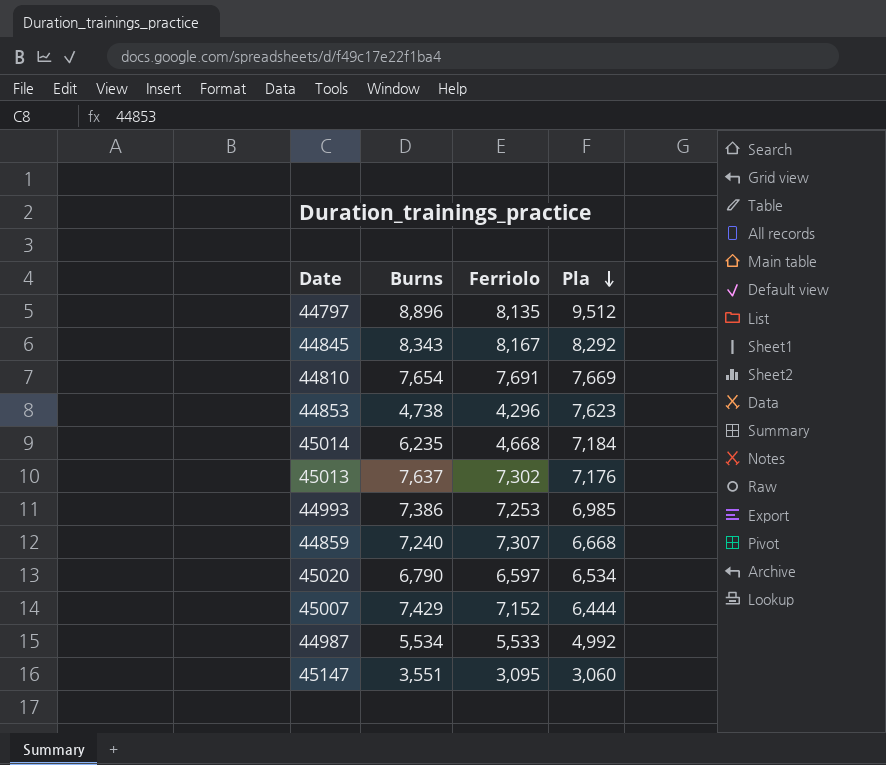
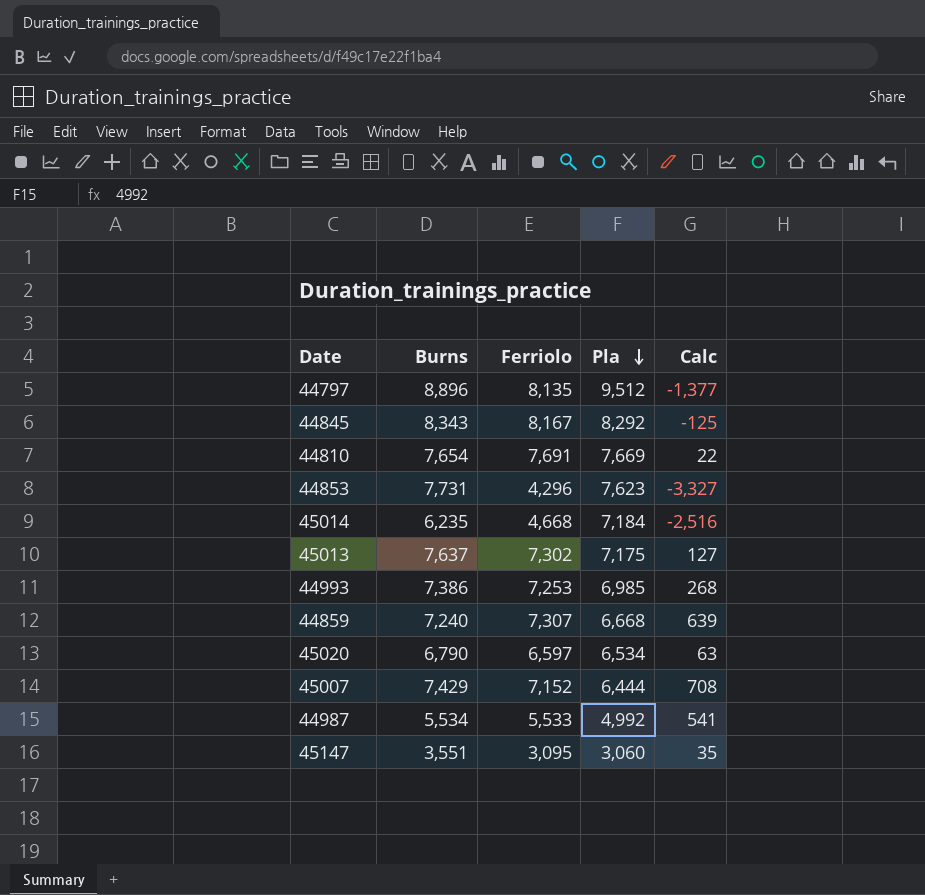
column Calc | formula: none -> [Ferriolo] - [Pla]
44853 | Burns: 4,738 -> 7,731
45013 | Pla: 7,176 -> 7,175

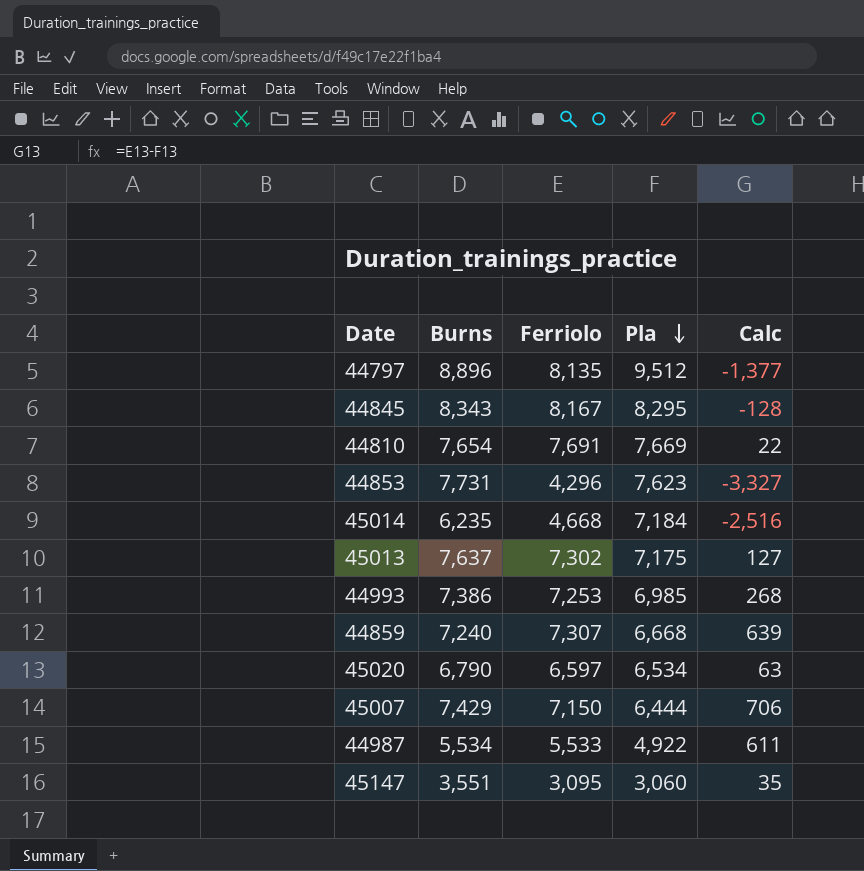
44845 | Pla: 8,292 -> 8,295
44845 | Calc: -125 -> -128
45007 | Ferriolo: 7,152 -> 7,150
45007 | Calc: 708 -> 706
44987 | Pla: 4,992 -> 4,922
44987 | Calc: 541 -> 611

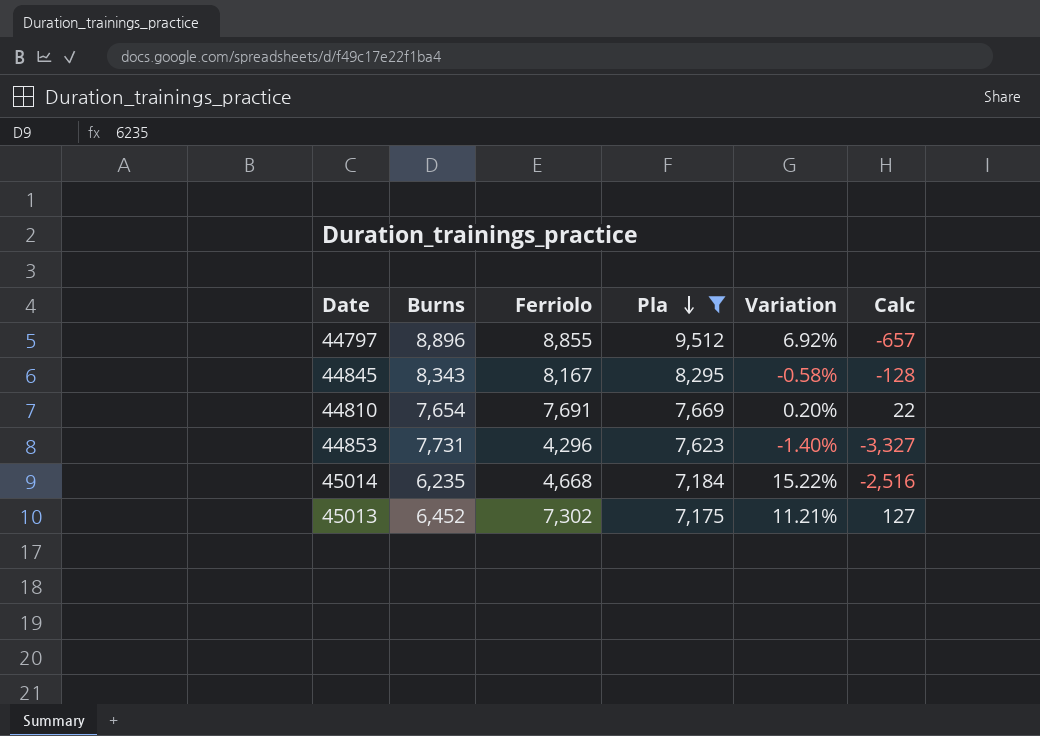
filter: none -> Pla >= 7,175
column Variation | formula: none -> ([Pla] - [Burns]) / [Burns]
44797 | Ferriolo: 8,135 -> 8,855
44797 | Calc: -1,377 -> -657
45013 | Burns: 7,637 -> 6,452

